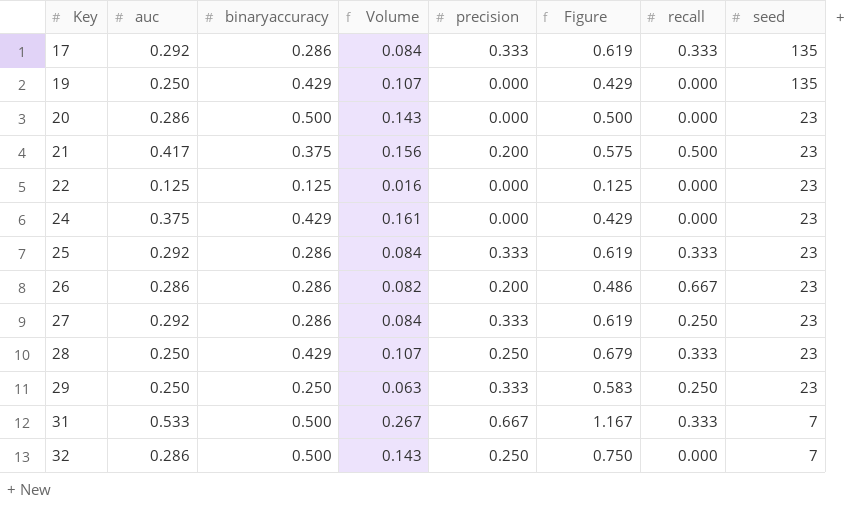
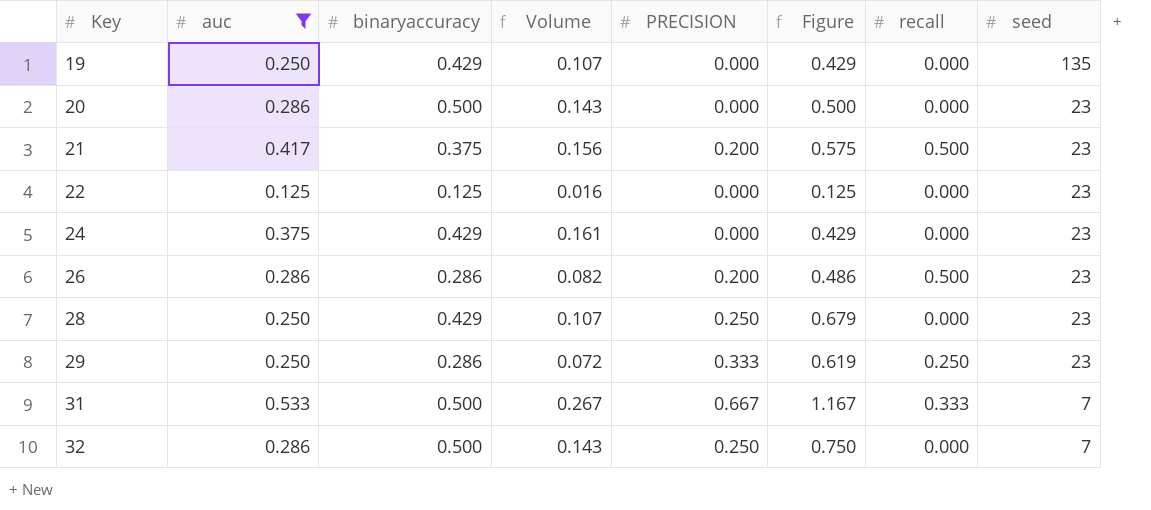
filter: none -> auc != 0.292
column name: precision -> PRECISION
26 | recall: 0.667 -> 0.500
28 | recall: 0.333 -> 0.000
29 | binaryaccuracy: 0.250 -> 0.286
29 | Volume: 0.063 -> 0.072
29 | Figure: 0.583 -> 0.619

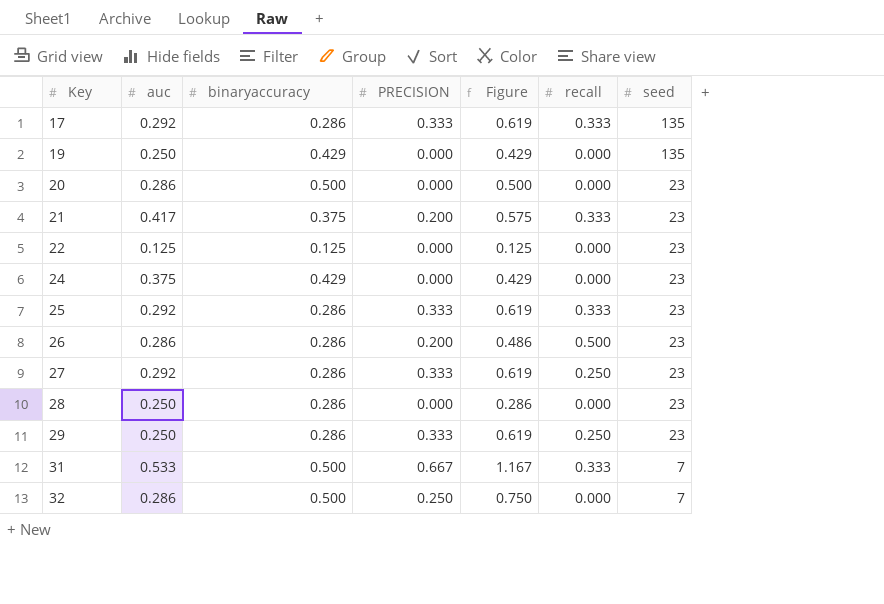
filter: auc != 0.292 -> none
column Volume | formula: [auc] * [binaryaccuracy] -> none
21 | recall: 0.500 -> 0.333
28 | binaryaccuracy: 0.429 -> 0.286
28 | PRECISION: 0.250 -> 0.000
28 | Figure: 0.679 -> 0.286

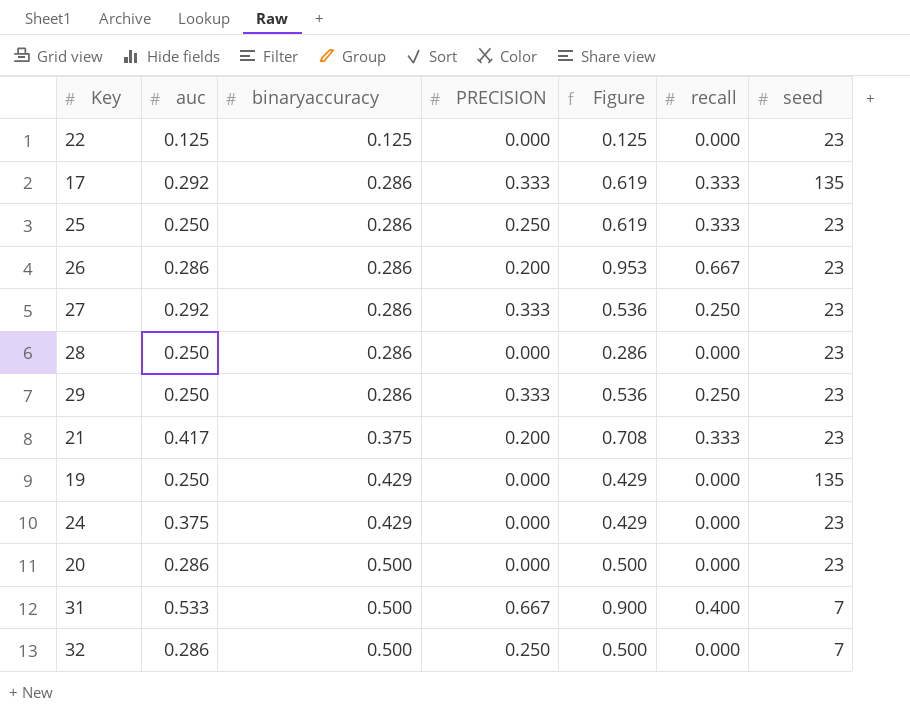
row order: Key ascending -> binaryaccuracy ascending
column Figure | formula: [binaryaccuracy] + [PRECISION] -> [binaryaccuracy] + [recall]
25 | auc: 0.292 -> 0.250
25 | PRECISION: 0.333 -> 0.250
26 | recall: 0.500 -> 0.667
31 | recall: 0.333 -> 0.400

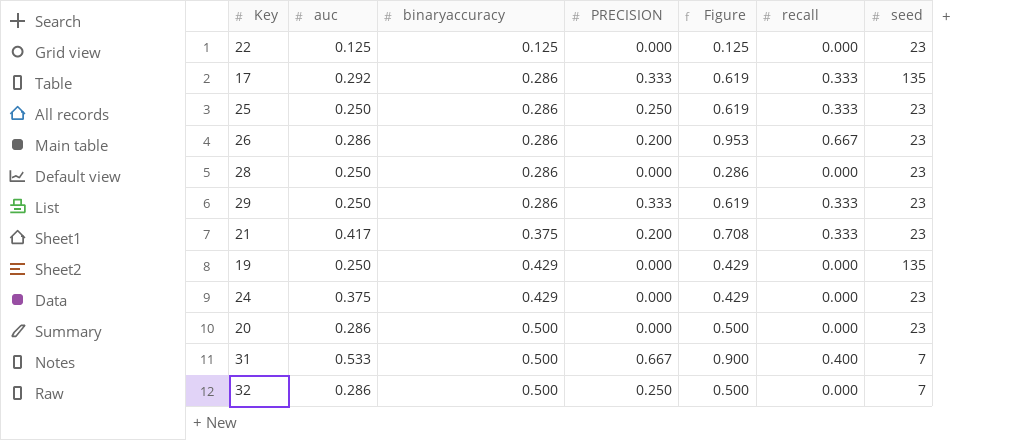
row 27: 0.292 | 0.286 | 0.333 | 0.536 | 0.250 | 23 -> none
29 | Figure: 0.536 -> 0.619
29 | recall: 0.250 -> 0.333

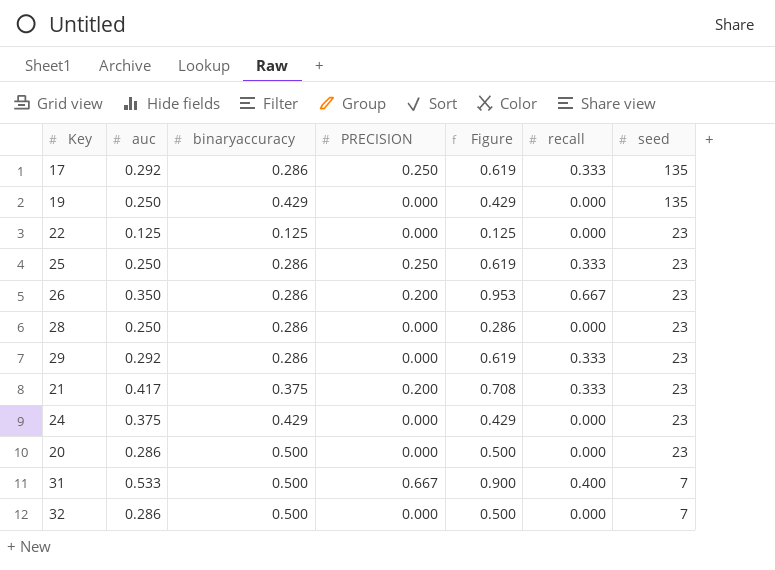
row order: binaryaccuracy ascending -> seed descending
17 | PRECISION: 0.333 -> 0.250
26 | auc: 0.286 -> 0.350
29 | auc: 0.250 -> 0.292
29 | PRECISION: 0.333 -> 0.000
32 | PRECISION: 0.250 -> 0.000

